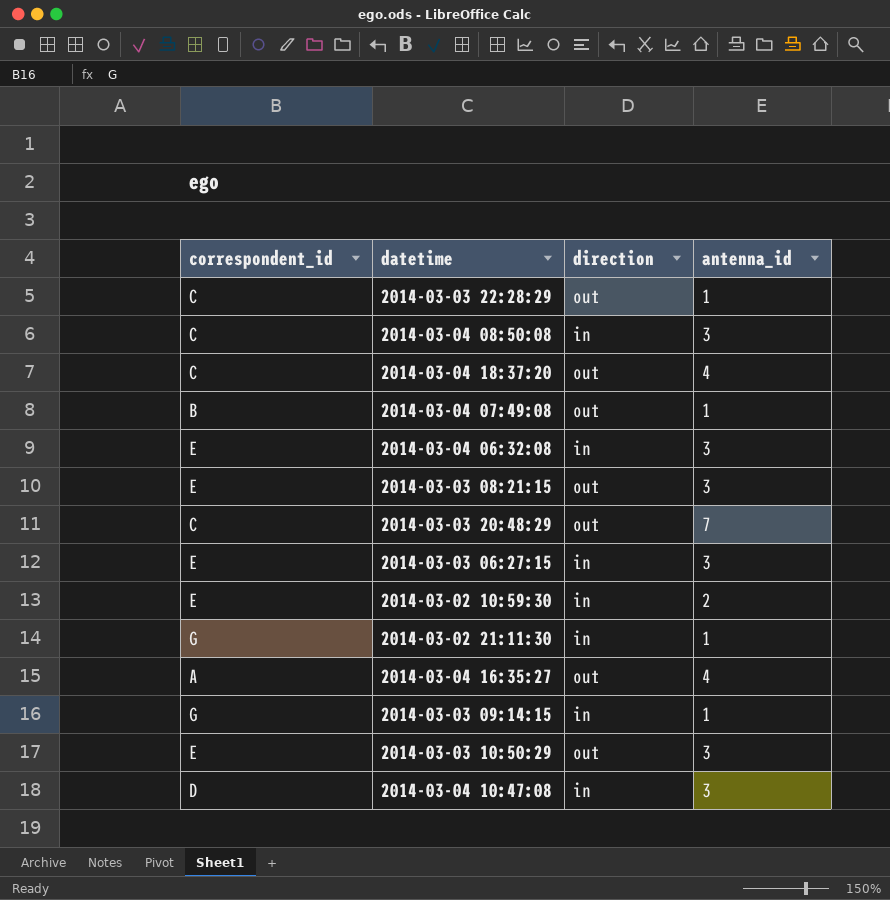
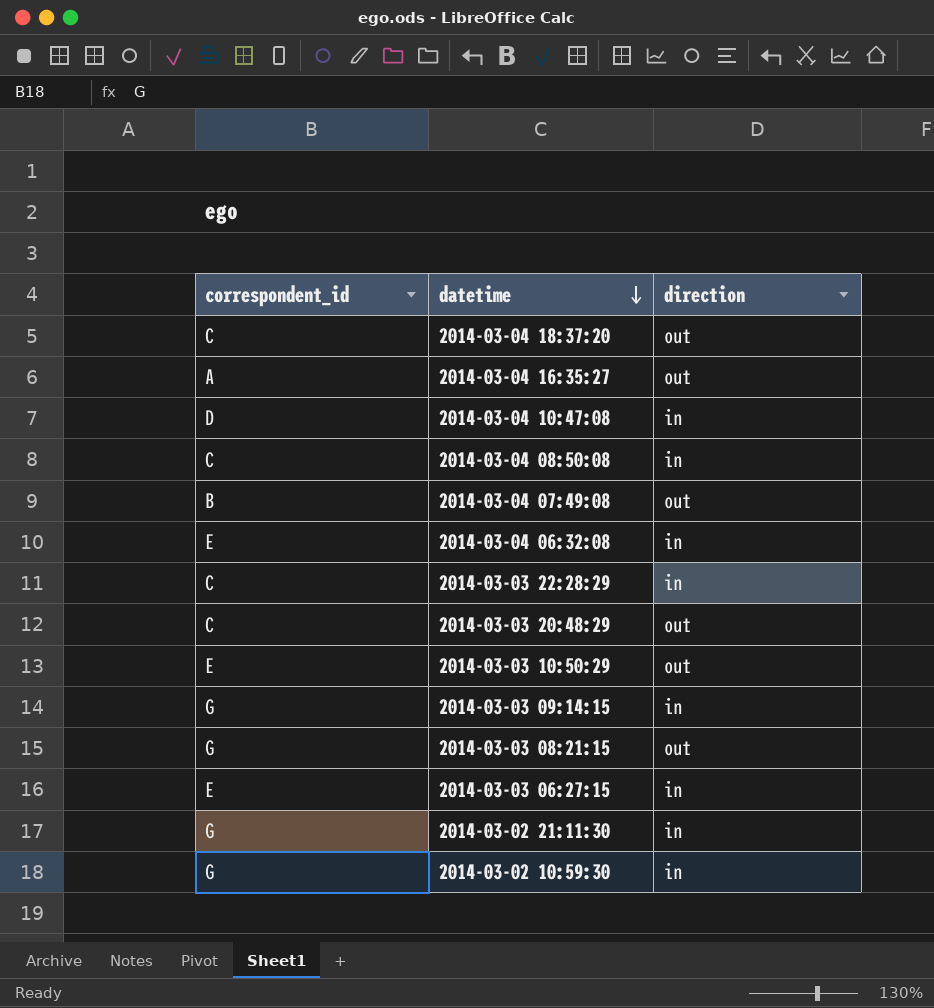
row order: none -> datetime descending
column antenna_id | position: 4 -> none
2014-03-03 22:28:29 | direction: out -> in
2014-03-03 08:21:15 | correspondent_id: E -> G
2014-03-02 10:59:30 | correspondent_id: E -> G

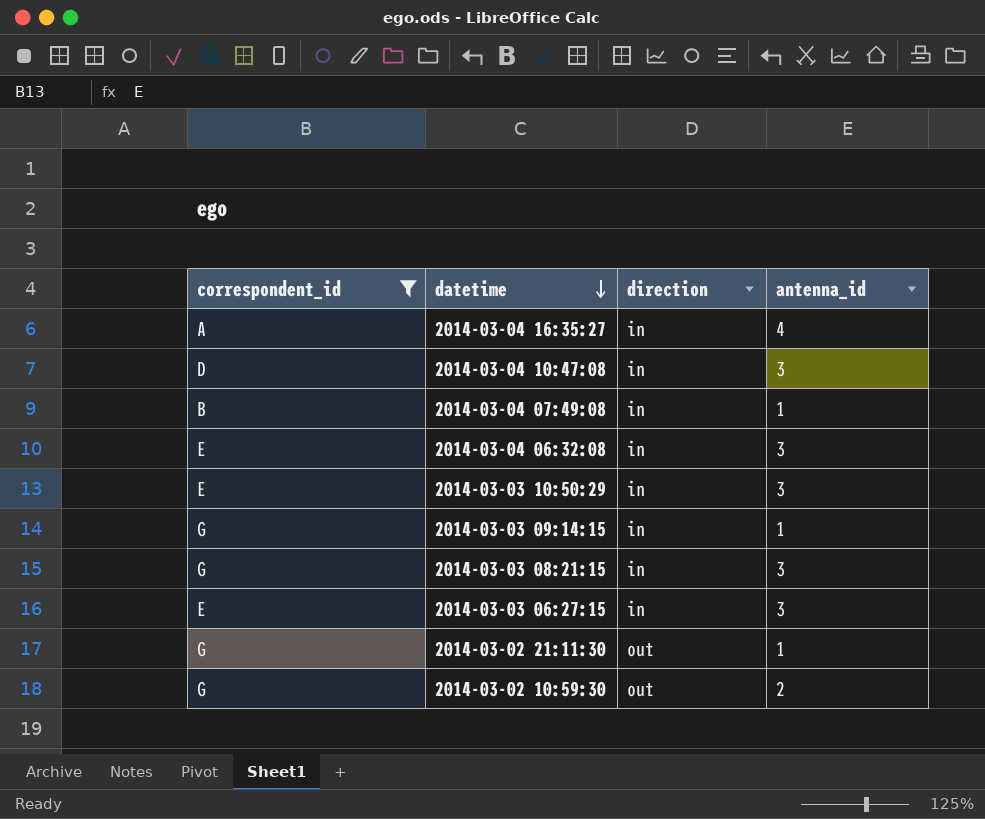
filter: none -> correspondent_id != C
column antenna_id | position: none -> 4
2014-03-04 16:35:27 | direction: out -> in
2014-03-04 07:49:08 | direction: out -> in
2014-03-03 10:50:29 | direction: out -> in
2014-03-03 08:21:15 | direction: out -> in
2014-03-02 21:11:30 | direction: in -> out
2014-03-02 10:59:30 | direction: in -> out

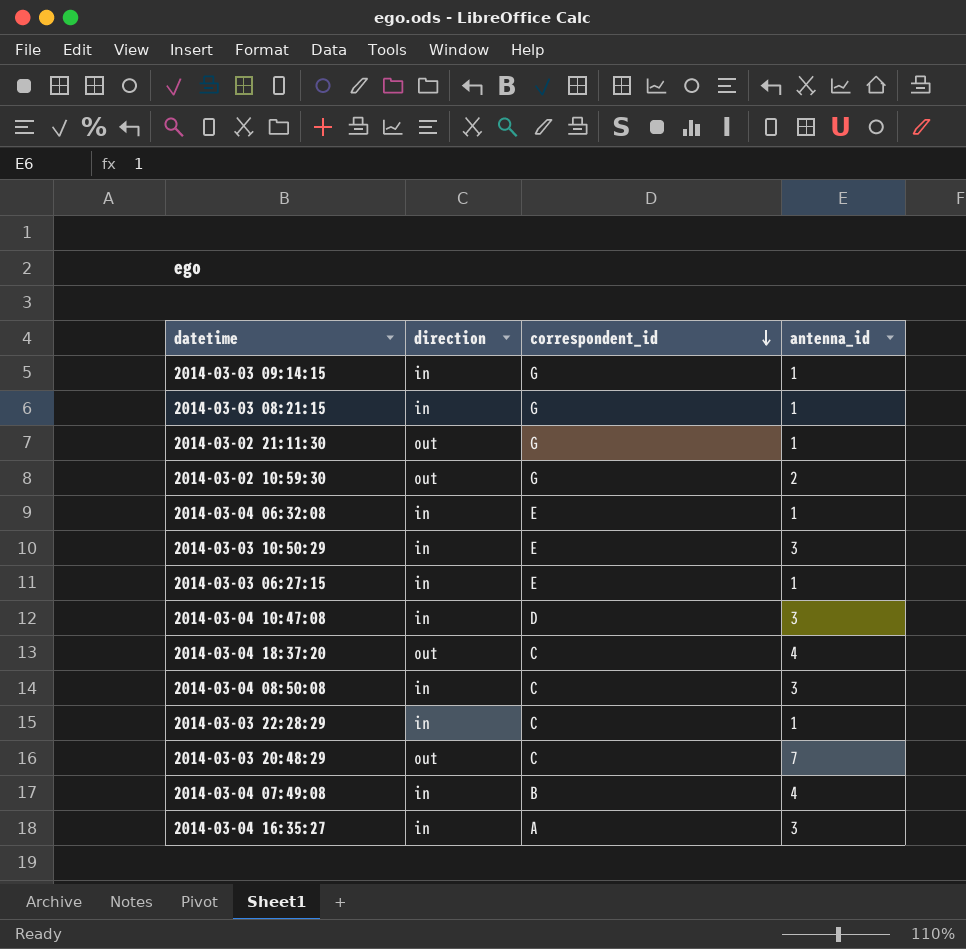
filter: correspondent_id != C -> none
row order: datetime descending -> correspondent_id descending
column correspondent_id | position: 1 -> 3
2014-03-03 08:21:15 | antenna_id: 3 -> 1
2014-03-04 06:32:08 | antenna_id: 3 -> 1
2014-03-03 06:27:15 | antenna_id: 3 -> 1
2014-03-04 07:49:08 | antenna_id: 1 -> 4
2014-03-04 16:35:27 | antenna_id: 4 -> 3

